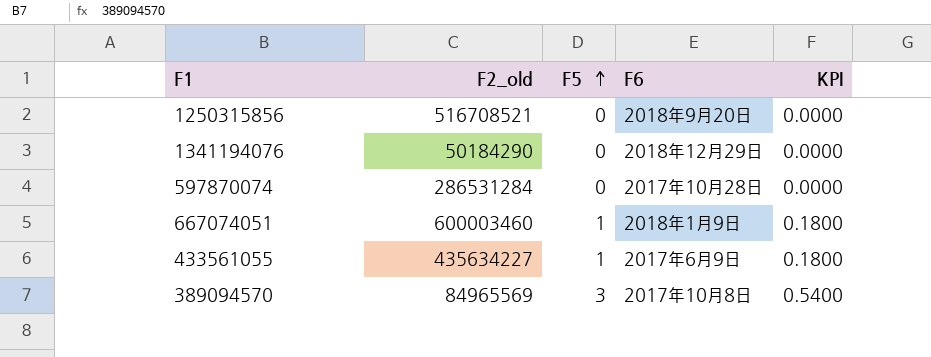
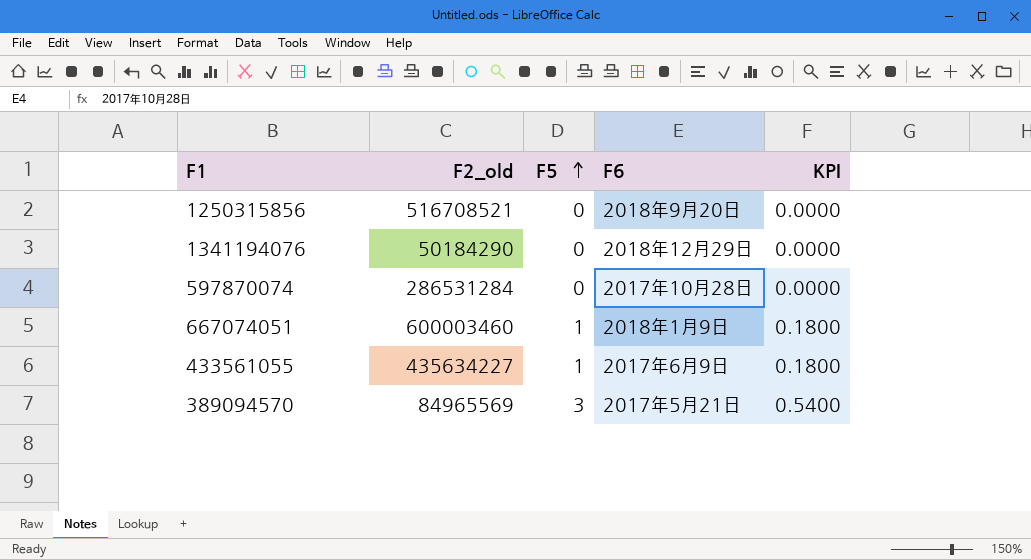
389094570 | F6: 2017年10月8日 -> 2017年5月21日

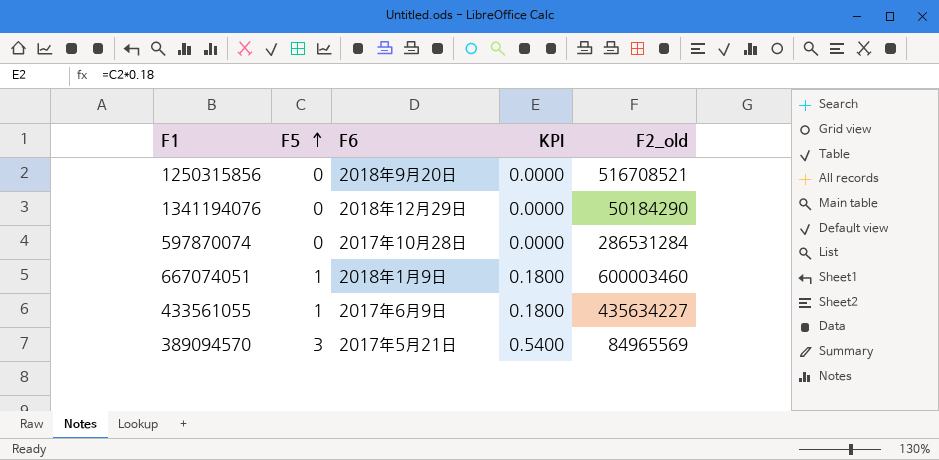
column F2_old | position: 2 -> 5

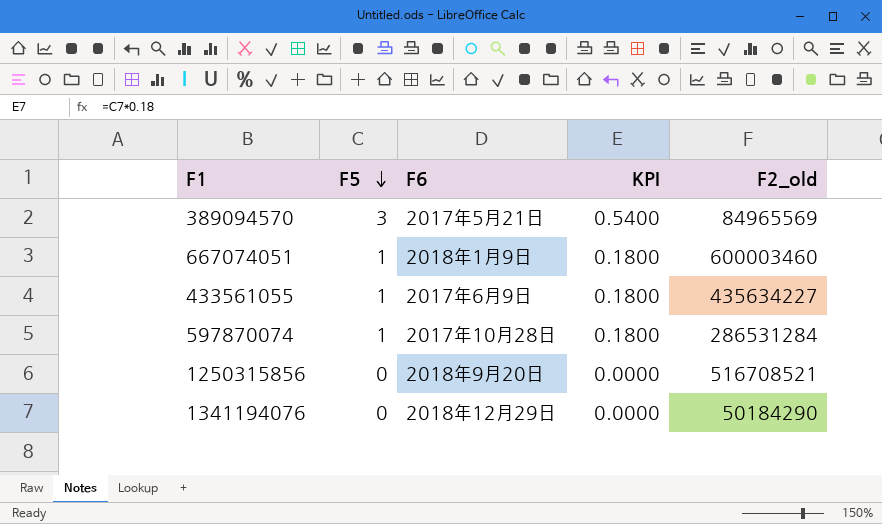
row order: F5 ascending -> F5 descending
597870074 | F5: 0 -> 1
597870074 | KPI: 0.0000 -> 0.1800

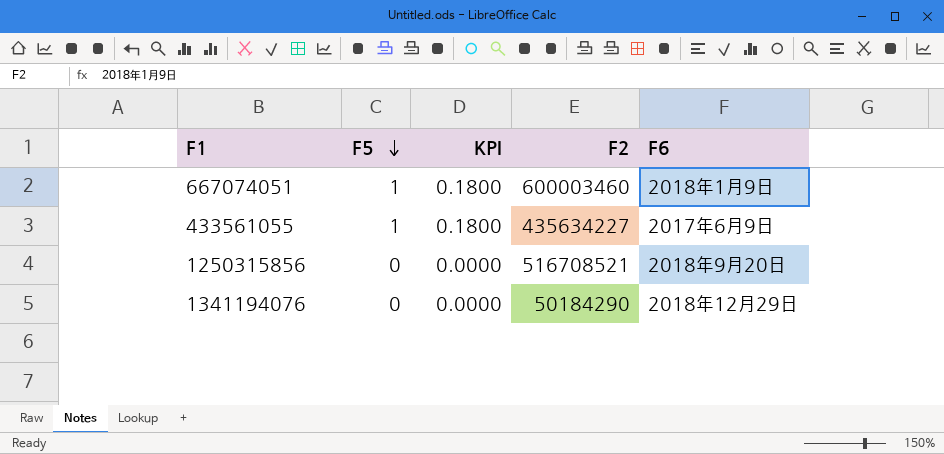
column name: F2_old -> F2
column F6 | position: 3 -> 5
row 389094570: 3 | 2017年5月21日 | 0.5400 | 84965569 -> none
row 597870074: 1 | 2017年10月28日 | 0.1800 | 286531284 -> none

